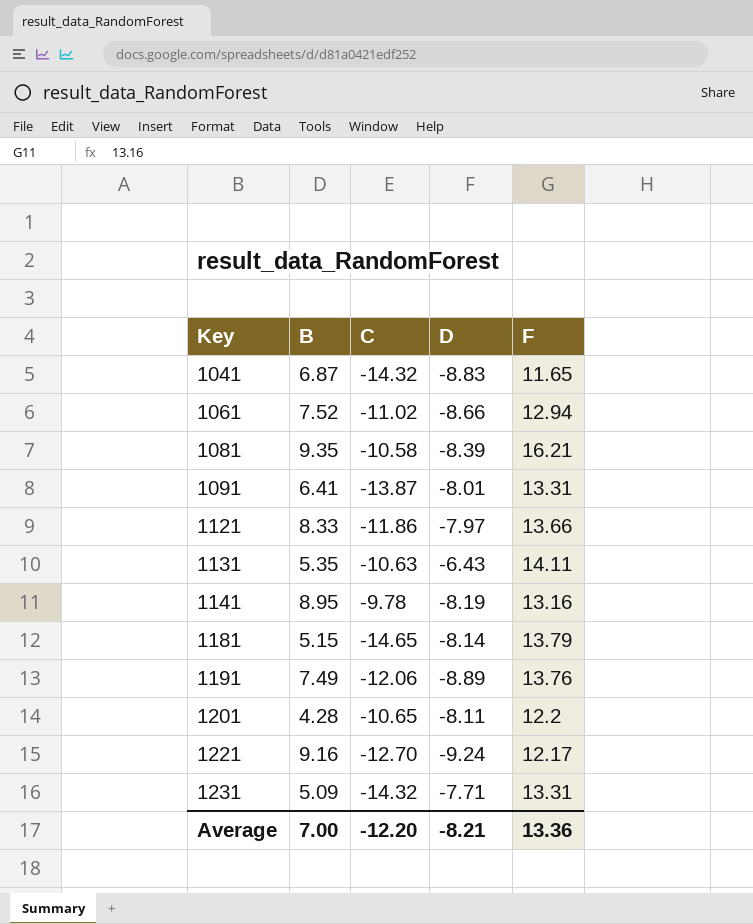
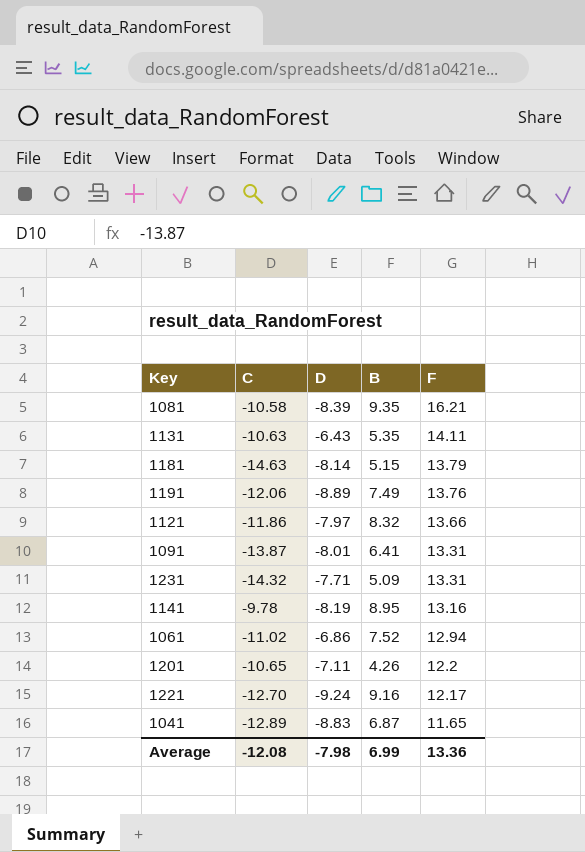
row order: Key ascending -> F descending
column B | position: 2 -> 4
1181 | C: -14.65 -> -14.63
1121 | B: 8.33 -> 8.32
1061 | D: -8.66 -> -6.86
1201 | D: -8.11 -> -7.11
1201 | B: 4.28 -> 4.26
1041 | C: -14.32 -> -12.89
Average | C: -12.20 -> -12.08
Average | D: -8.21 -> -7.98
Average | B: 7.00 -> 6.99

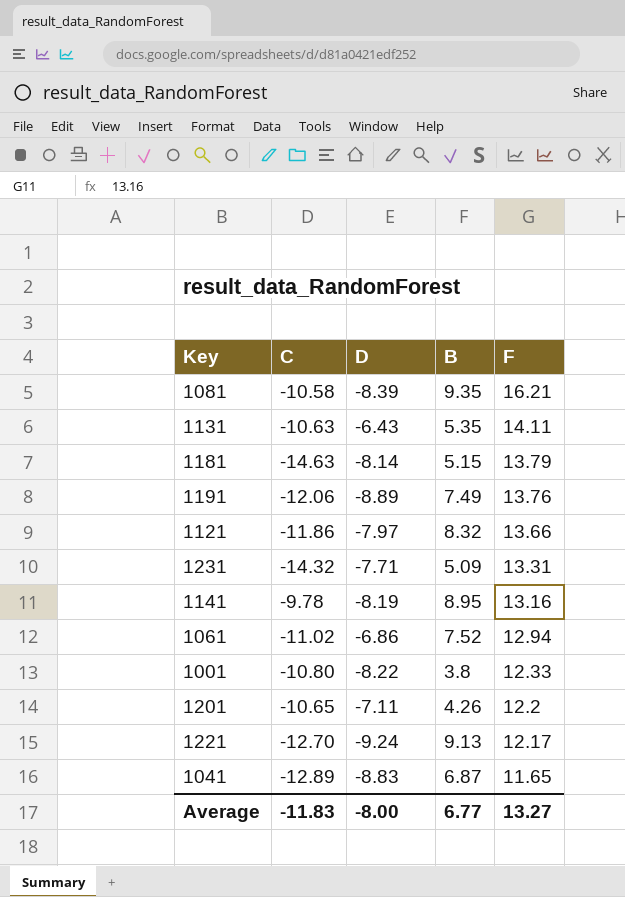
row 1091: -13.87 | -8.01 | 6.41 | 13.31 -> none
row 1001: none -> -10.80 | -8.22 | 3.8 | 12.33
1221 | B: 9.16 -> 9.13
Average | C: -12.08 -> -11.83
Average | D: -7.98 -> -8.00
Average | B: 6.99 -> 6.77
Average | F: 13.36 -> 13.27

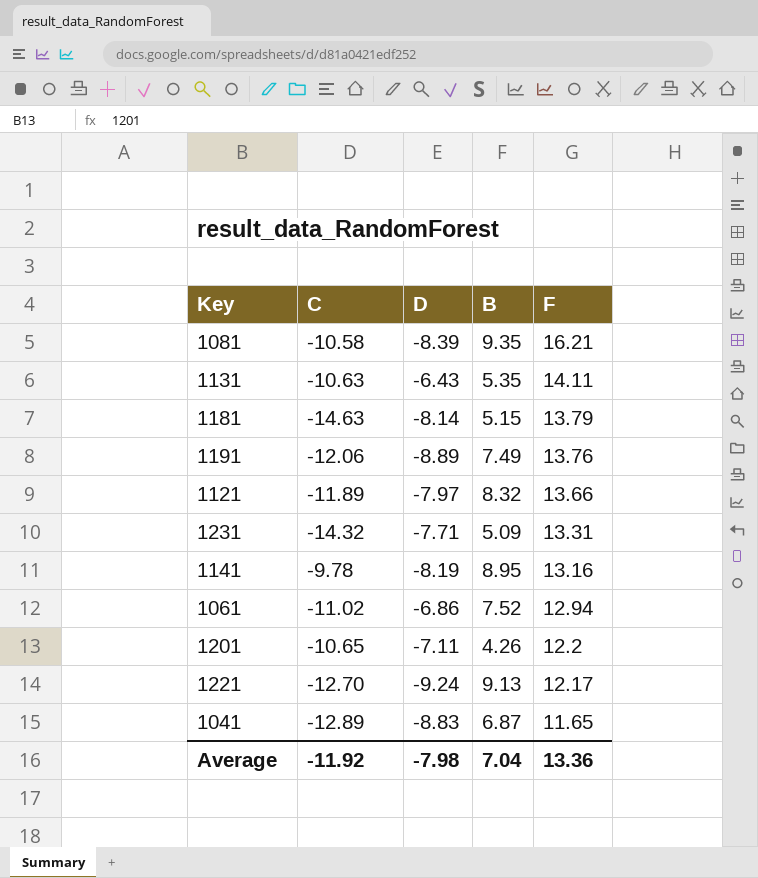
row 1001: -10.80 | -8.22 | 3.8 | 12.33 -> none
1121 | C: -11.86 -> -11.89
Average | C: -11.83 -> -11.92
Average | D: -8.00 -> -7.98
Average | B: 6.77 -> 7.04
Average | F: 13.27 -> 13.36

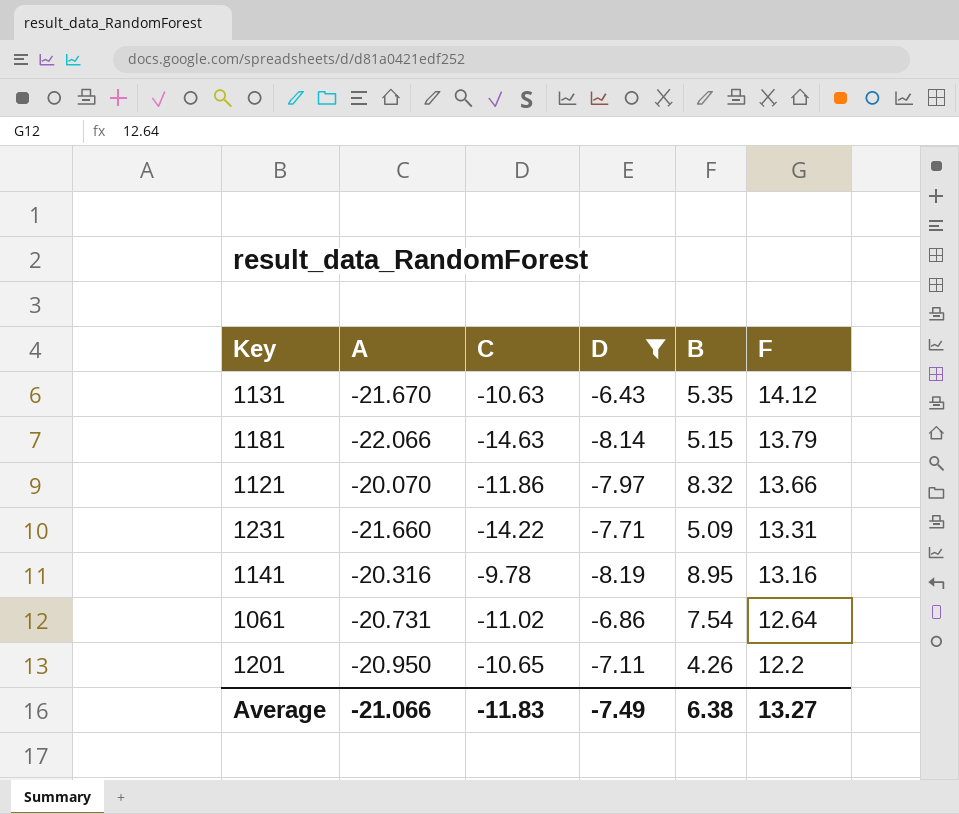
filter: none -> D >= -8.19
column A | position: none -> 2
1131 | F: 14.11 -> 14.12
1121 | C: -11.89 -> -11.86
1231 | C: -14.32 -> -14.22
1061 | B: 7.52 -> 7.54
1061 | F: 12.94 -> 12.64
Average | C: -11.92 -> -11.83
Average | D: -7.98 -> -7.49
Average | B: 7.04 -> 6.38
Average | F: 13.36 -> 13.27

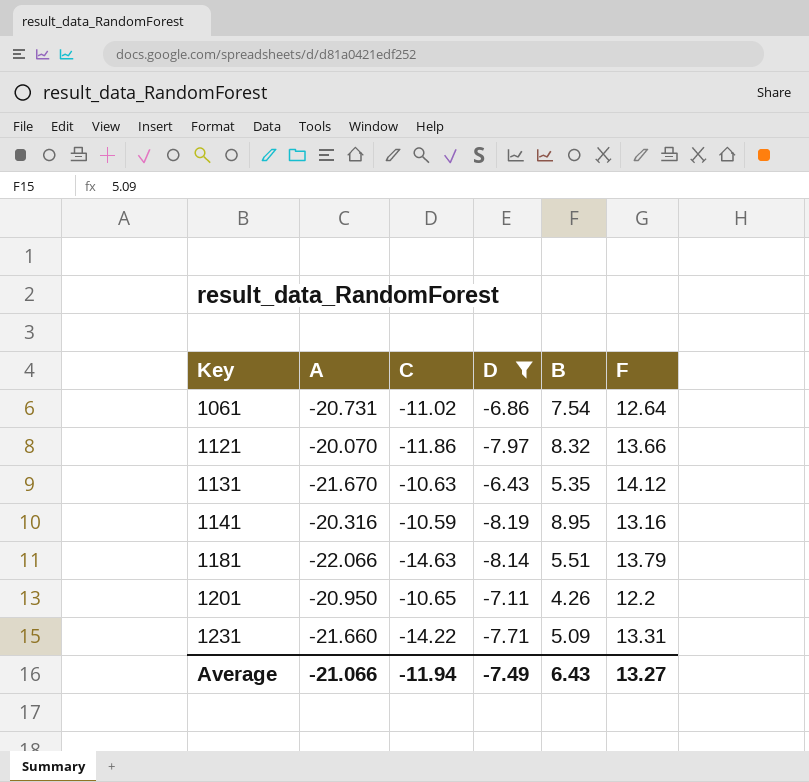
row order: F descending -> Key ascending
1141 | C: -9.78 -> -10.59
1181 | B: 5.15 -> 5.51
Average | C: -11.83 -> -11.94
Average | B: 6.38 -> 6.43

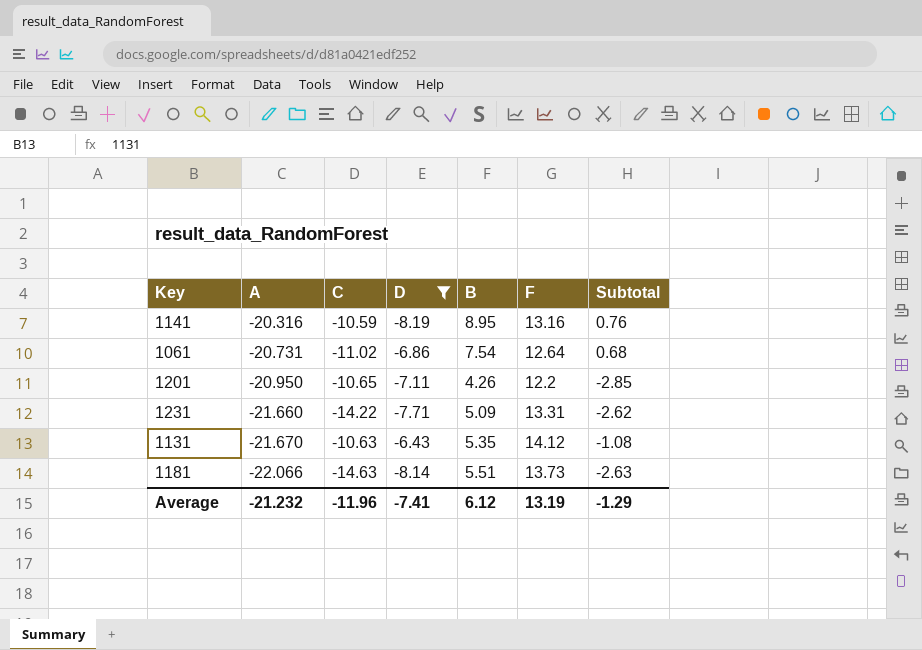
row order: Key ascending -> A descending
column Subtotal | formula: none -> [D] + [B]
row 1121: -20.070 | -11.86 | -7.97 | 8.32 | 13.66 -> none
1181 | F: 13.79 -> 13.73
Average | A: -21.066 -> -21.232
Average | C: -11.94 -> -11.96
Average | D: -7.49 -> -7.41
Average | B: 6.43 -> 6.12
Average | F: 13.27 -> 13.19

